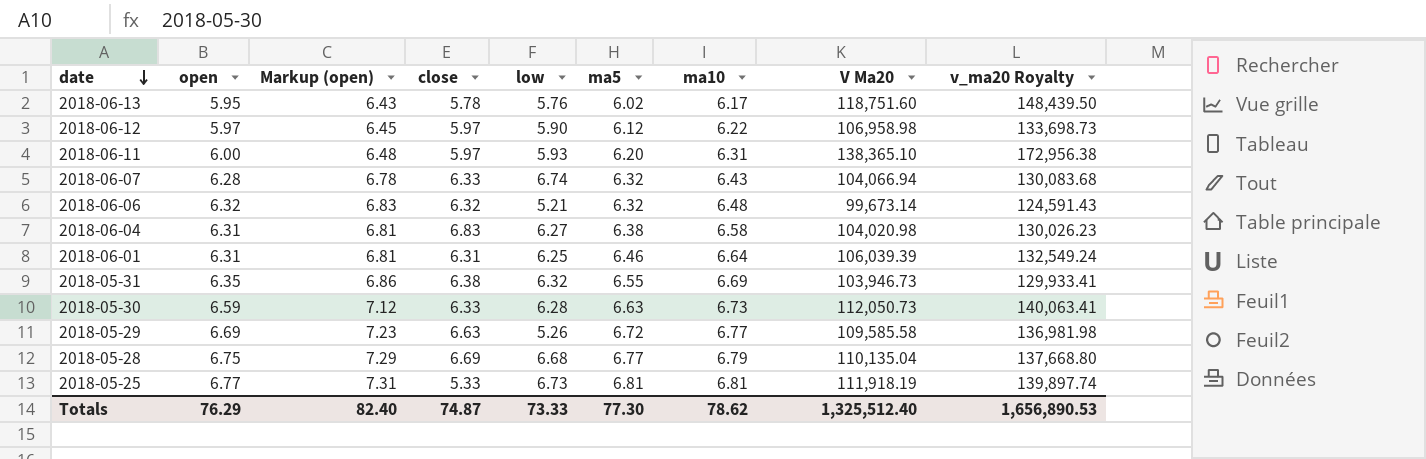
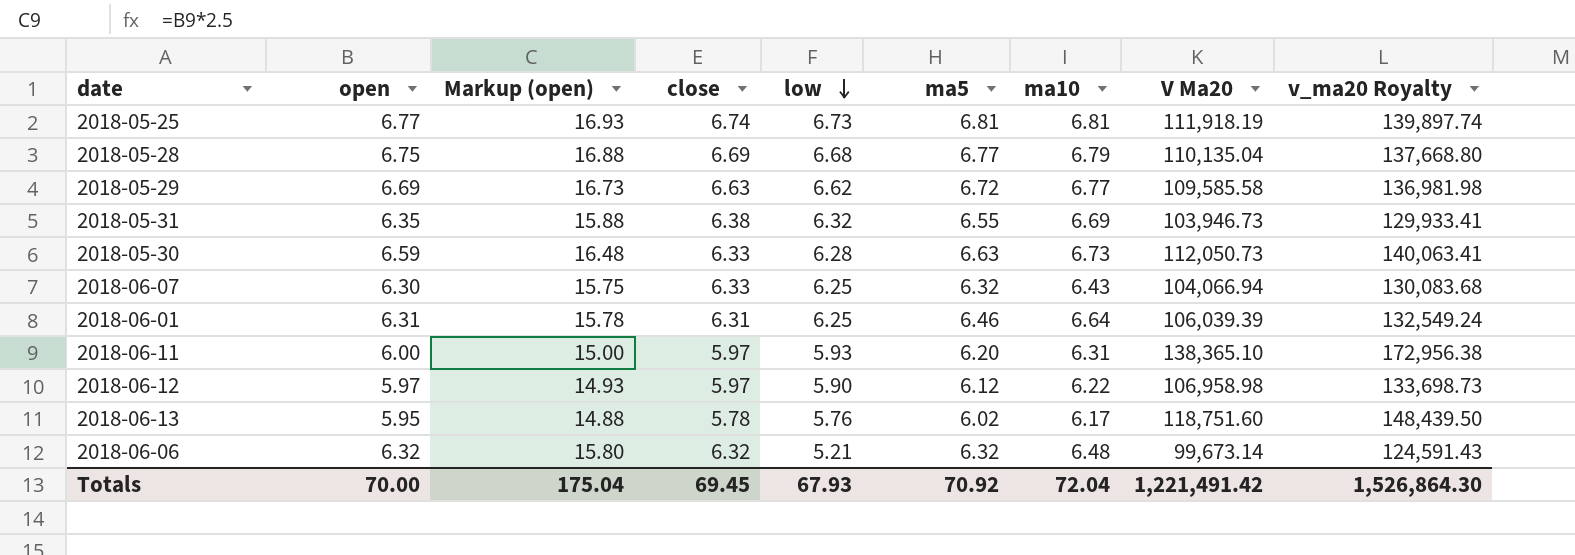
row order: date descending -> low descending
column Markup (open) | formula: [open] * 1.08 -> [open] * 2.5
row 2018-06-04: 6.31 | 6.81 | 6.83 | 6.27 | 6.38 | 6.58 | 104,020.98 | 130,026.23 -> none
2018-05-25 | close: 5.33 -> 6.74
2018-05-29 | low: 5.26 -> 6.62
2018-06-07 | open: 6.28 -> 6.30
2018-06-07 | low: 6.74 -> 6.25
Totals | open: 76.29 -> 70.00
Totals | Markup (open): 82.40 -> 175.04
Totals | close: 74.87 -> 69.45
Totals | low: 73.33 -> 67.93
Totals | ma5: 77.30 -> 70.92
Totals | ma10: 78.62 -> 72.04
Totals | V Ma20: 1,325,512.40 -> 1,221,491.42
Totals | v_ma20 Royalty: 1,656,890.53 -> 1,526,864.30

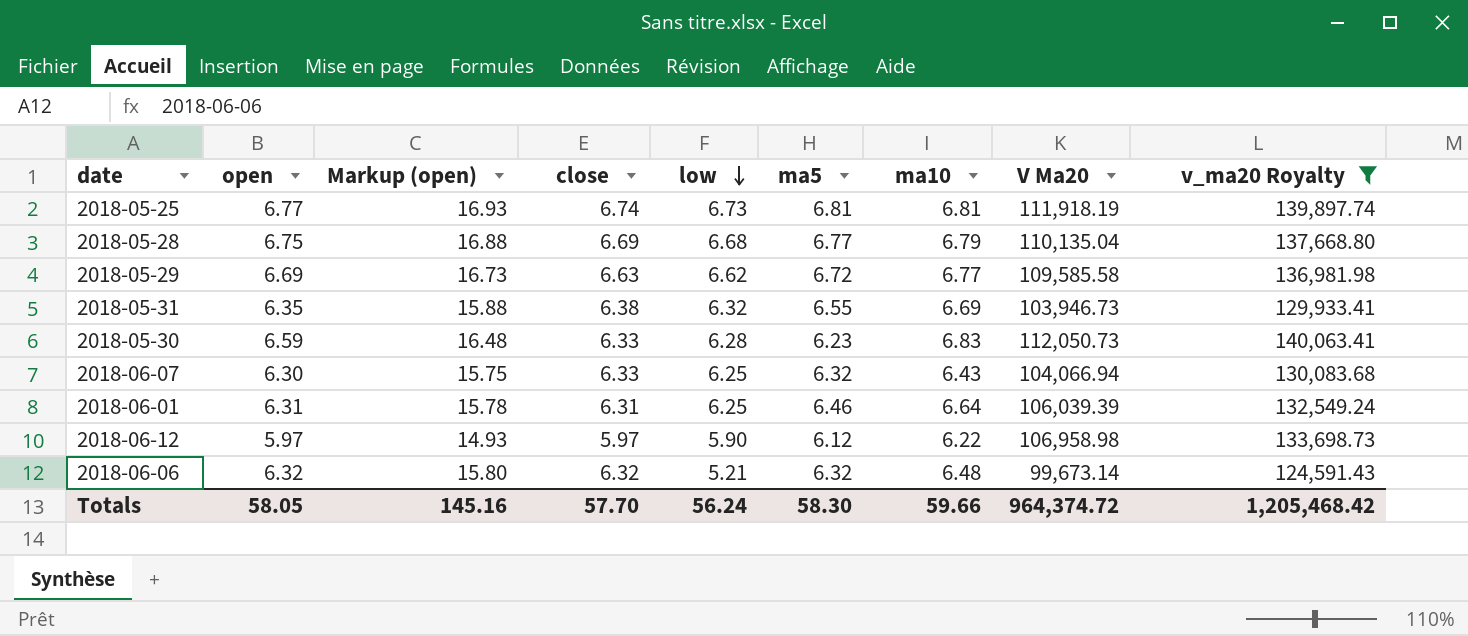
filter: none -> v_ma20 Royalty <= 140,063.41
2018-05-30 | ma5: 6.63 -> 6.23
2018-05-30 | ma10: 6.73 -> 6.83
Totals | open: 70.00 -> 58.05
Totals | Markup (open): 175.04 -> 145.16
Totals | close: 69.45 -> 57.70
Totals | low: 67.93 -> 56.24
Totals | ma5: 70.92 -> 58.30
Totals | ma10: 72.04 -> 59.66
Totals | V Ma20: 1,221,491.42 -> 964,374.72
Totals | v_ma20 Royalty: 1,526,864.30 -> 1,205,468.42

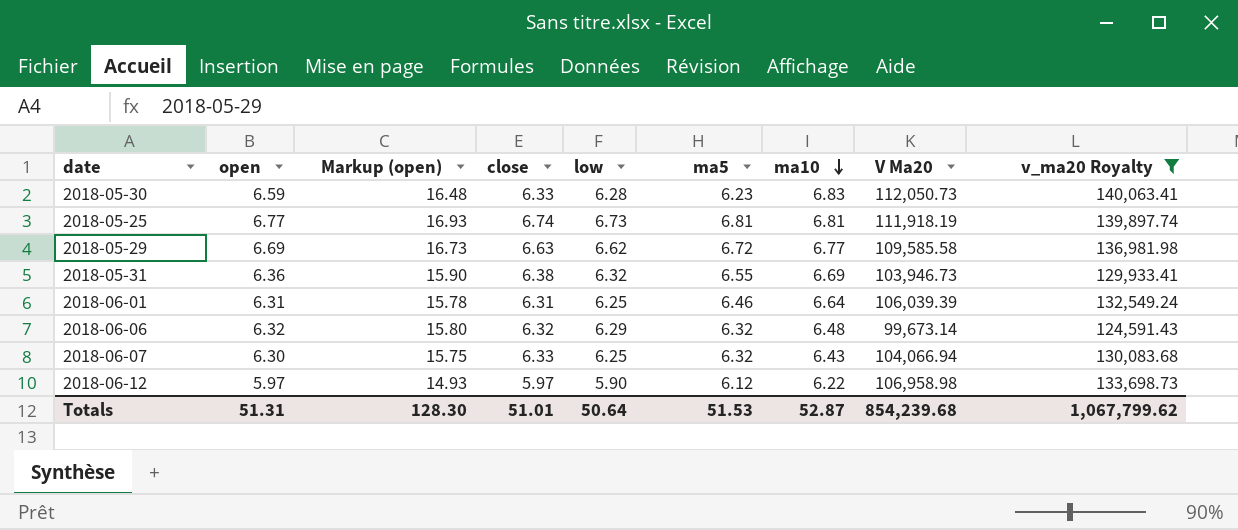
row order: low descending -> ma10 descending
row 2018-05-28: 6.75 | 16.88 | 6.69 | 6.68 | 6.77 | 6.79 | 110,135.04 | 137,668.80 -> none
2018-05-31 | open: 6.35 -> 6.36
2018-05-31 | Markup (open): 15.88 -> 15.90
2018-06-06 | low: 5.21 -> 6.29
Totals | open: 58.05 -> 51.31
Totals | Markup (open): 145.16 -> 128.30
Totals | close: 57.70 -> 51.01
Totals | low: 56.24 -> 50.64
Totals | ma5: 58.30 -> 51.53
Totals | ma10: 59.66 -> 52.87
Totals | V Ma20: 964,374.72 -> 854,239.68
Totals | v_ma20 Royalty: 1,205,468.42 -> 1,067,799.62

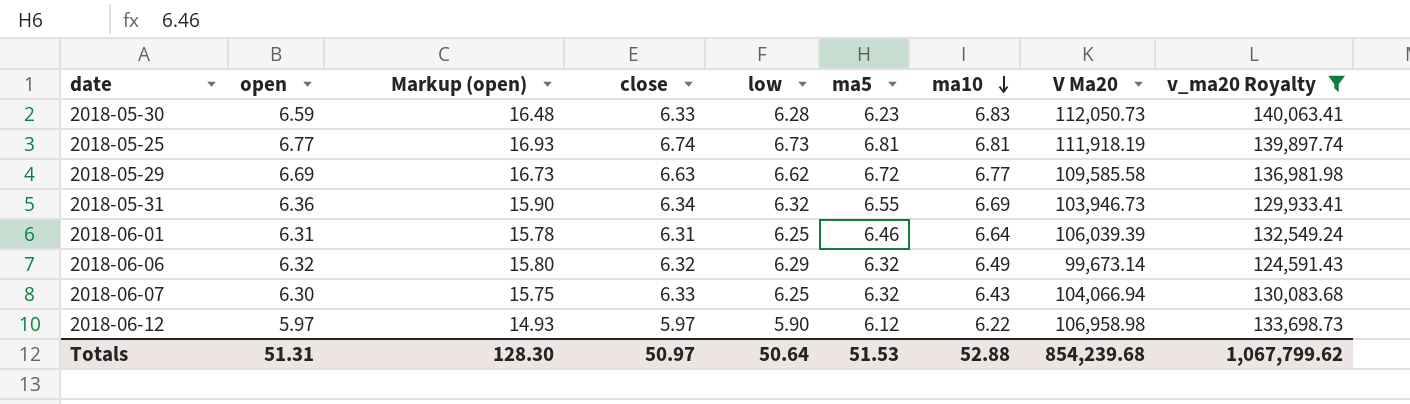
2018-05-31 | close: 6.38 -> 6.34
2018-06-06 | ma10: 6.48 -> 6.49
Totals | close: 51.01 -> 50.97
Totals | ma10: 52.87 -> 52.88

